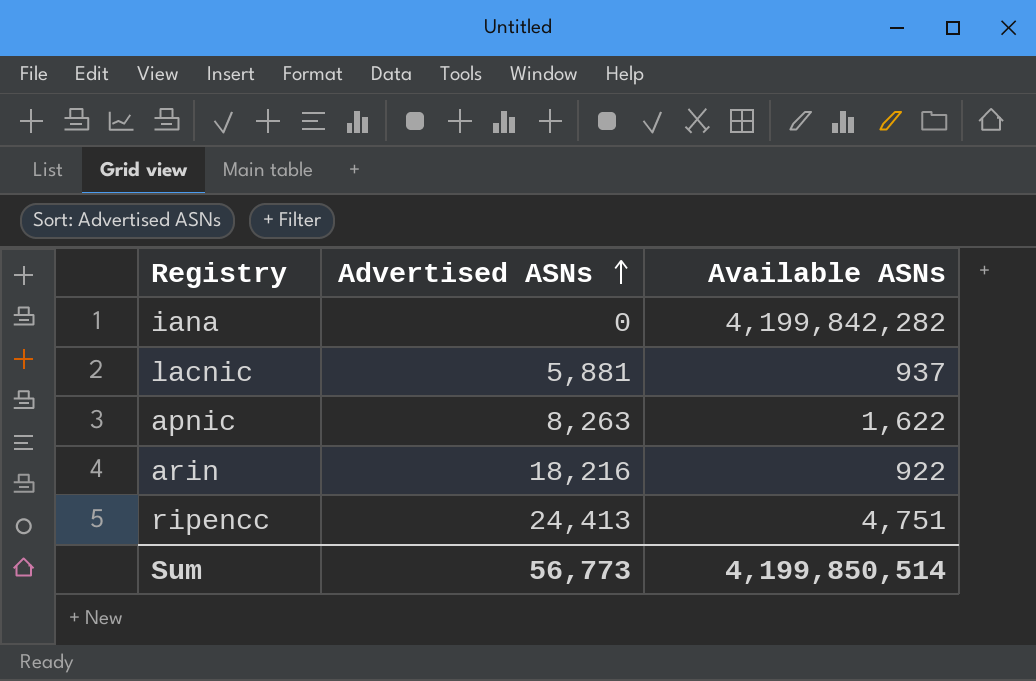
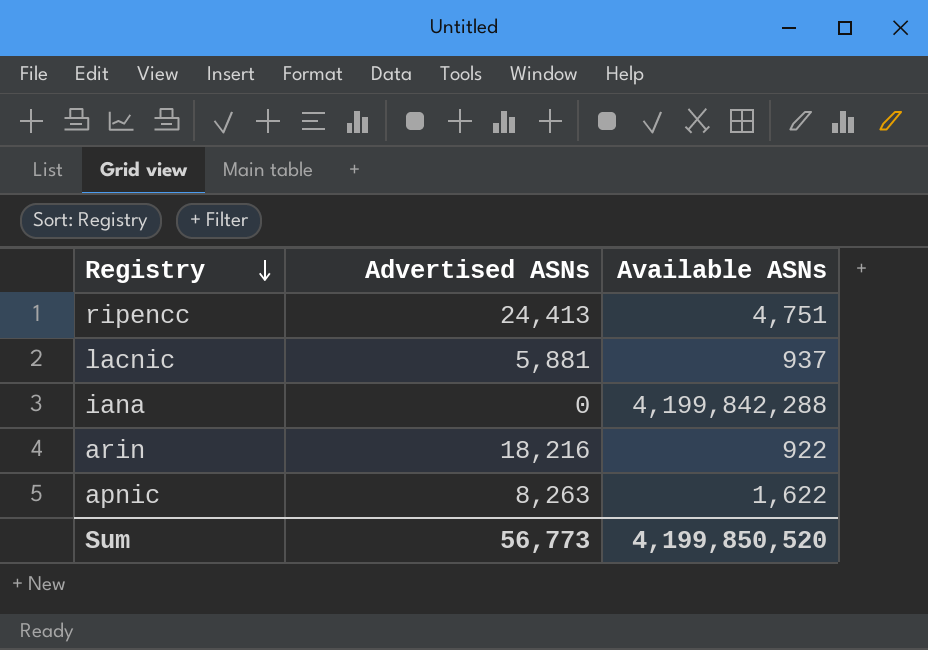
row order: Advertised ASNs ascending -> Registry descending
iana | Available ASNs: 4,199,842,282 -> 4,199,842,288
Sum | Available ASNs: 4,199,850,514 -> 4,199,850,520

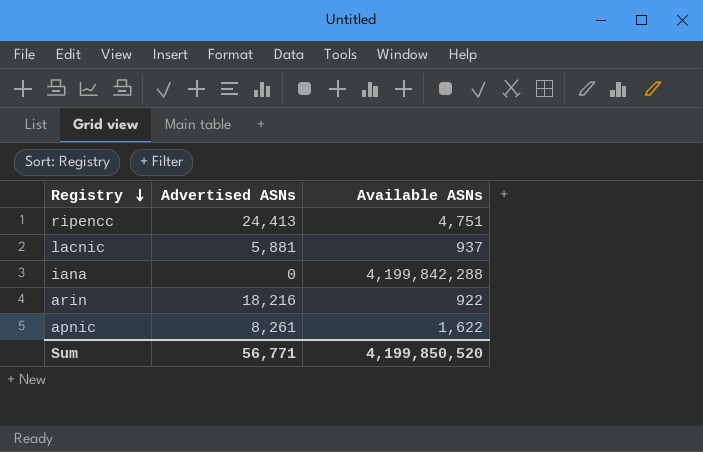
apnic | Advertised ASNs: 8,263 -> 8,261
Sum | Advertised ASNs: 56,773 -> 56,771

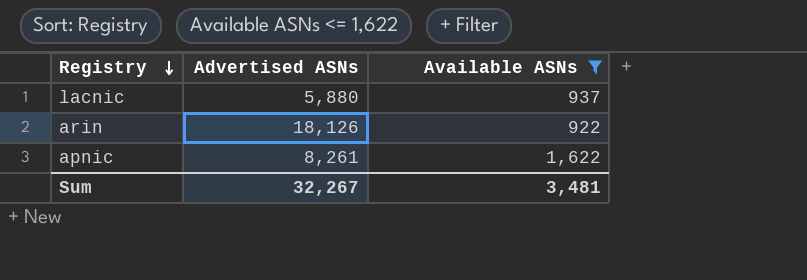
filter: none -> Available ASNs <= 1,622
lacnic | Advertised ASNs: 5,881 -> 5,880
arin | Advertised ASNs: 18,216 -> 18,126
Sum | Advertised ASNs: 56,771 -> 32,267
Sum | Available ASNs: 4,199,850,520 -> 3,481

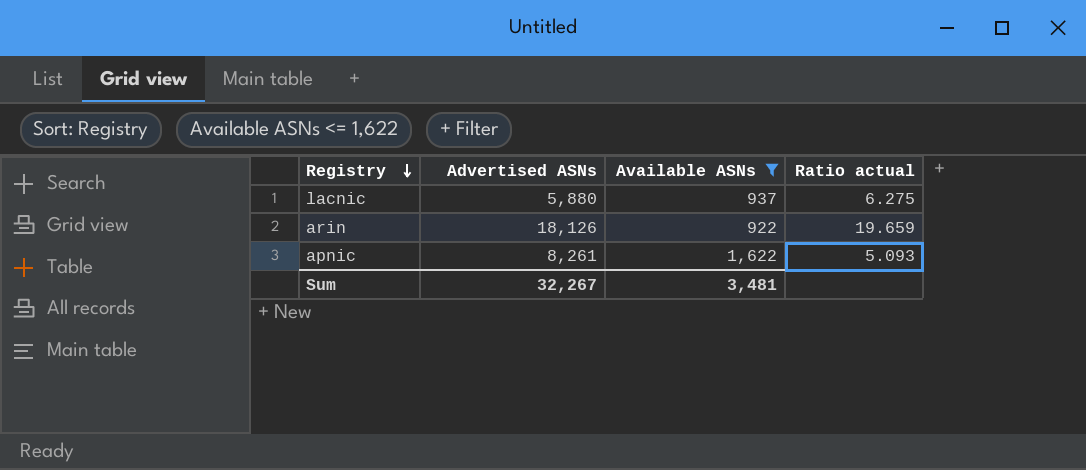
column Ratio actual | formula: none -> [Advertised ASNs] / [Available ASNs]

